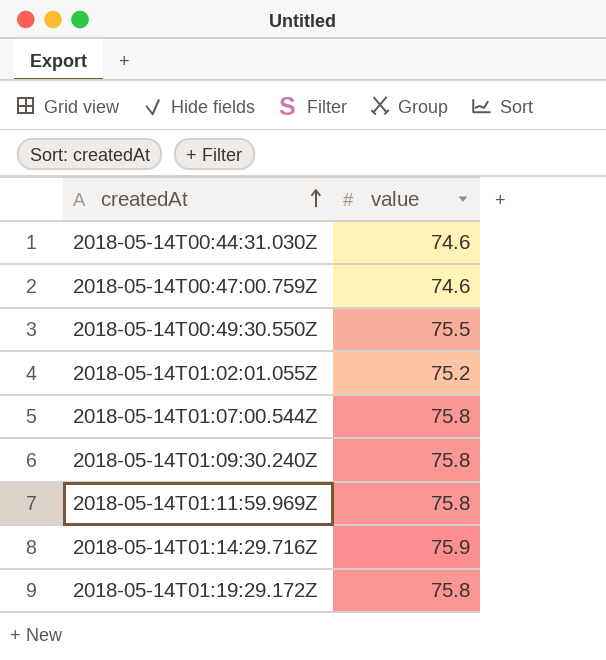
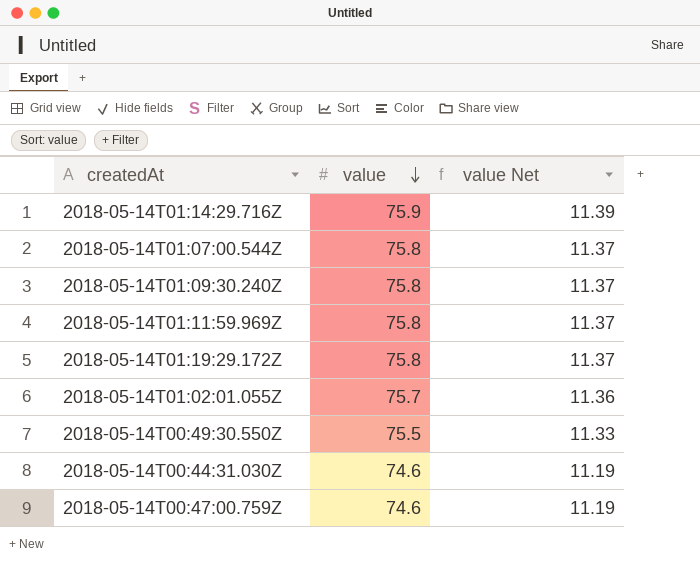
row order: createdAt ascending -> value descending
column value Net | formula: none -> [value] * 0.15
2018-05-14T01:02:01.055Z | value: 75.2 -> 75.7

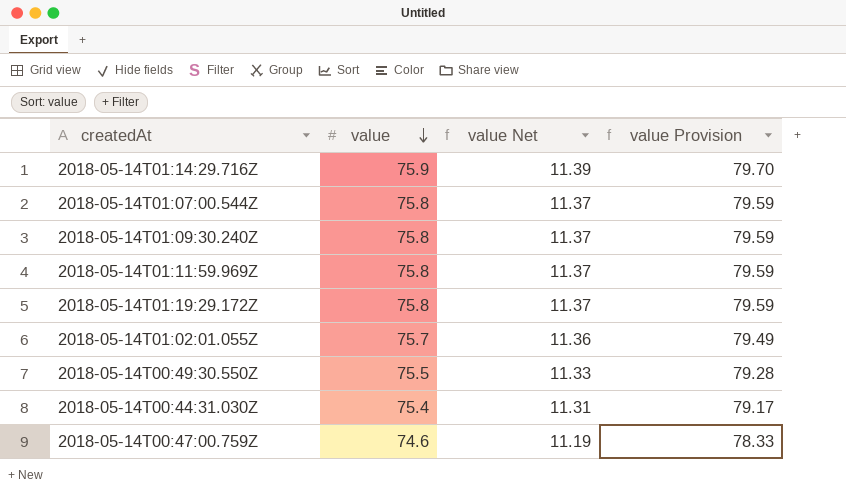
column value Provision | formula: none -> [value] * 1.05
2018-05-14T00:44:31.030Z | value: 74.6 -> 75.4
2018-05-14T00:44:31.030Z | value Net: 11.19 -> 11.31

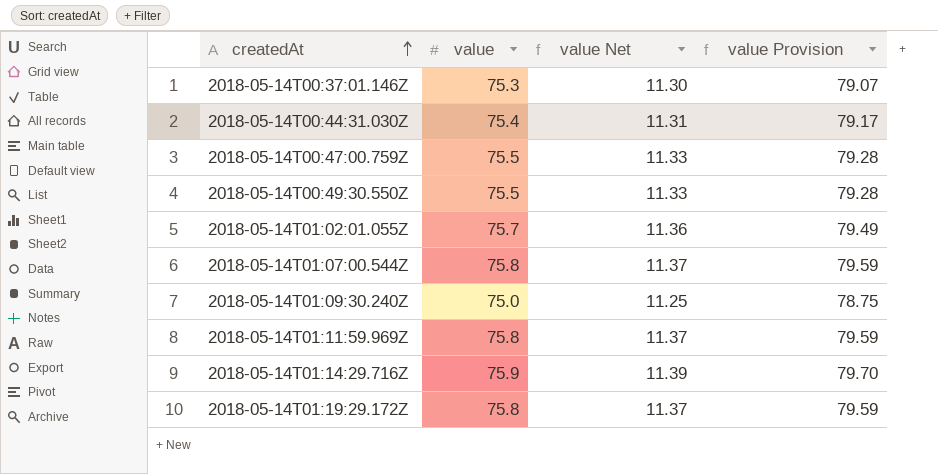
row order: value descending -> createdAt ascending
row 2018-05-14T00:37:01.146Z: none -> 75.3 | 11.30 | 79.07
2018-05-14T00:47:00.759Z | value: 74.6 -> 75.5
2018-05-14T00:47:00.759Z | value Net: 11.19 -> 11.33
2018-05-14T00:47:00.759Z | value Provision: 78.33 -> 79.28
2018-05-14T01:09:30.240Z | value: 75.8 -> 75.0
2018-05-14T01:09:30.240Z | value Net: 11.37 -> 11.25
2018-05-14T01:09:30.240Z | value Provision: 79.59 -> 78.75

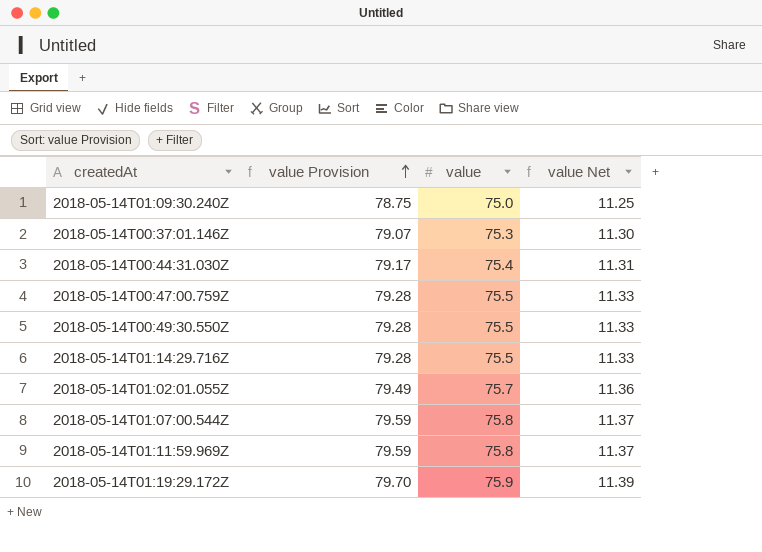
row order: createdAt ascending -> value Provision ascending
column value Provision | position: 4 -> 2
2018-05-14T01:14:29.716Z | value Provision: 79.70 -> 79.28
2018-05-14T01:14:29.716Z | value: 75.9 -> 75.5
2018-05-14T01:14:29.716Z | value Net: 11.39 -> 11.33
2018-05-14T01:19:29.172Z | value Provision: 79.59 -> 79.70
2018-05-14T01:19:29.172Z | value: 75.8 -> 75.9
2018-05-14T01:19:29.172Z | value Net: 11.37 -> 11.39

